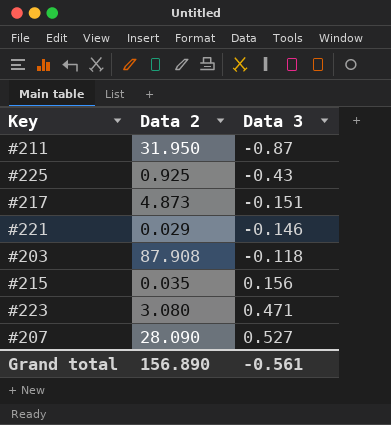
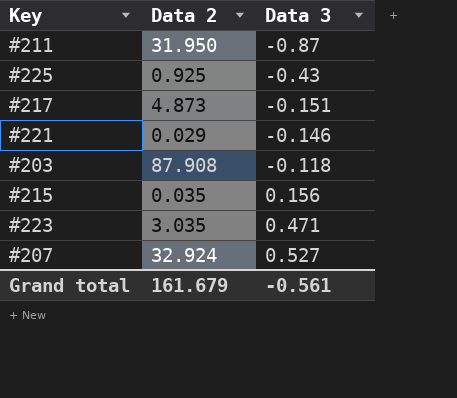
#223 | Data 2: 3.080 -> 3.035
#207 | Data 2: 28.090 -> 32.924
Grand total | Data 2: 156.890 -> 161.679

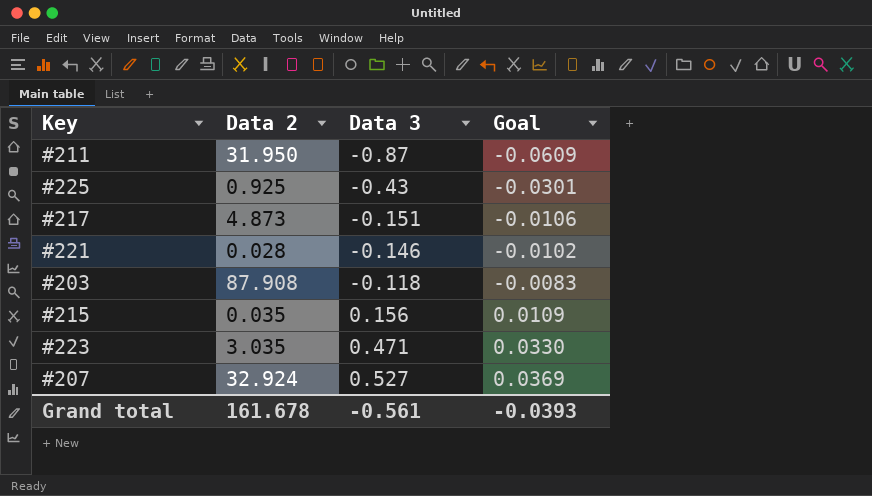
column Goal | formula: none -> [Data 3] * 0.07
#221 | Data 2: 0.029 -> 0.028
Grand total | Data 2: 161.679 -> 161.678

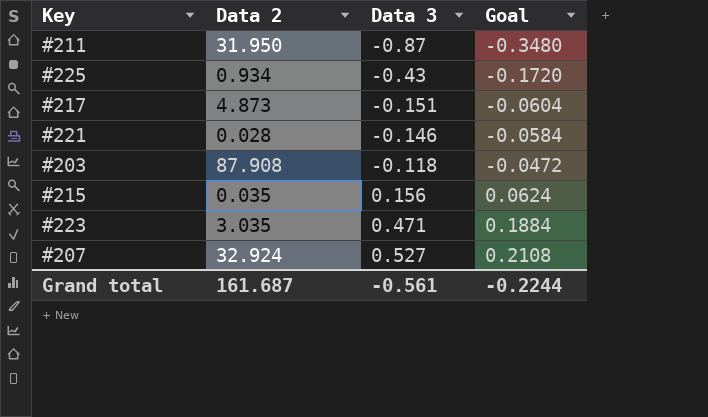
column Goal | formula: [Data 3] * 0.07 -> [Data 3] * 0.4
#225 | Data 2: 0.925 -> 0.934
Grand total | Data 2: 161.678 -> 161.687
Grand total | Goal: -0.0393 -> -0.2244

